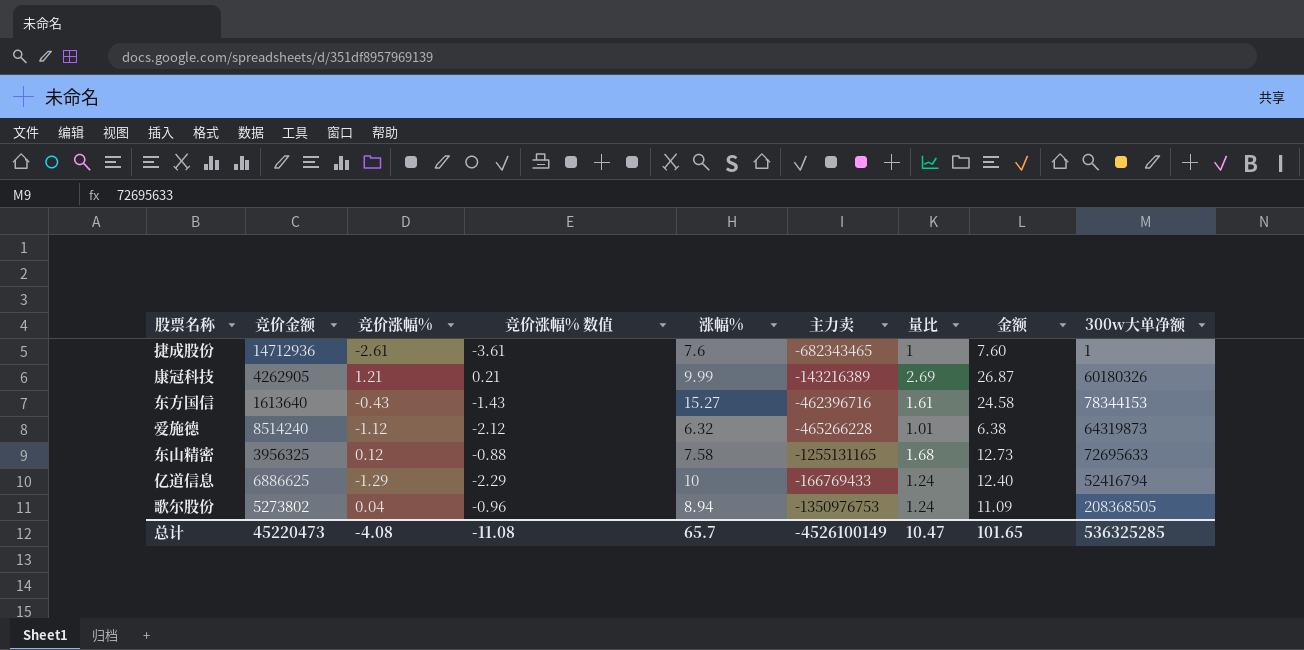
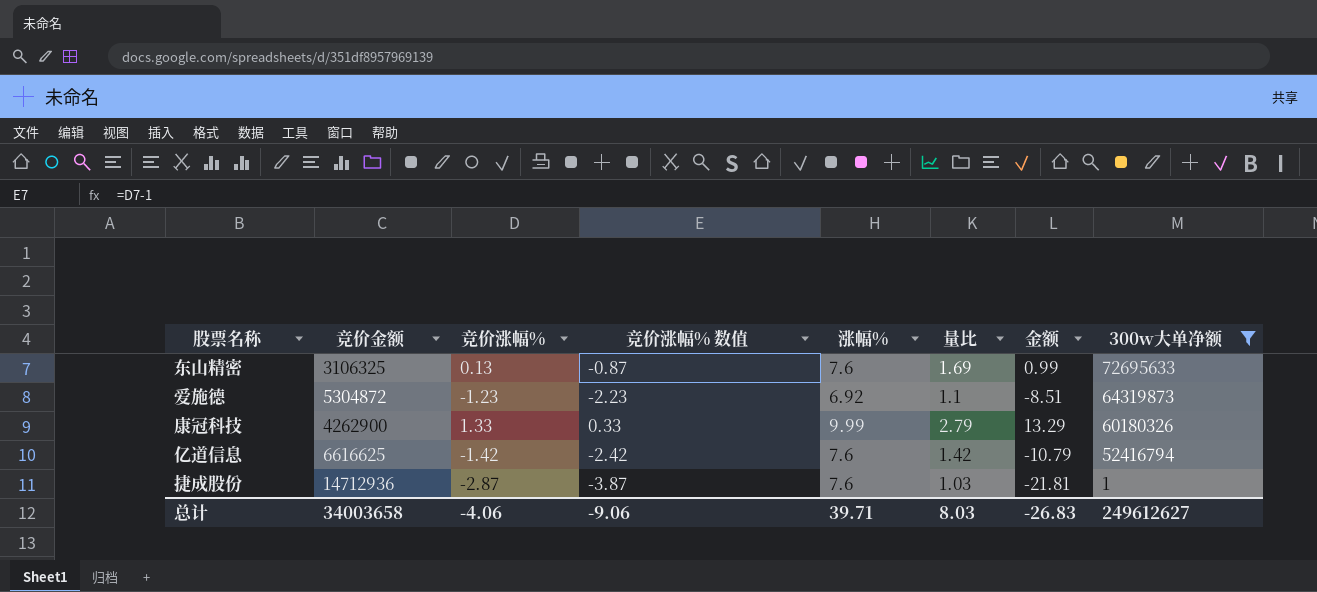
filter: none -> 300w大单净额 <= 72695633
row order: none -> 300w大单净额 descending
column 主力卖 | position: 6 -> none
column 金额 | formula: [涨幅%] * [量比] -> [竞价涨幅%] * [涨幅%]
东山精密 | 竞价金额: 3956325 -> 3106325
东山精密 | 竞价涨幅%: 0.12 -> 0.13
东山精密 | 竞价涨幅% 数值: -0.88 -> -0.87
东山精密 | 涨幅%: 7.58 -> 7.6
东山精密 | 量比: 1.68 -> 1.69
爱施德 | 竞价金额: 8514240 -> 5304872
爱施德 | 竞价涨幅%: -1.12 -> -1.23
爱施德 | 竞价涨幅% 数值: -2.12 -> -2.23
爱施德 | 涨幅%: 6.32 -> 6.92
爱施德 | 量比: 1.01 -> 1.1
康冠科技 | 竞价金额: 4262905 -> 4262900
康冠科技 | 竞价涨幅%: 1.21 -> 1.33
康冠科技 | 竞价涨幅% 数值: 0.21 -> 0.33
康冠科技 | 量比: 2.69 -> 2.79
亿道信息 | 竞价金额: 6886625 -> 6616625
亿道信息 | 竞价涨幅%: -1.29 -> -1.42
亿道信息 | 竞价涨幅% 数值: -2.29 -> -2.42
亿道信息 | 涨幅%: 10 -> 7.6
亿道信息 | 量比: 1.24 -> 1.42
捷成股份 | 竞价涨幅%: -2.61 -> -2.87
捷成股份 | 竞价涨幅% 数值: -3.61 -> -3.87
捷成股份 | 量比: 1 -> 1.03
总计 | 竞价金额: 45220473 -> 34003658
总计 | 竞价涨幅%: -4.08 -> -4.06
总计 | 竞价涨幅% 数值: -11.08 -> -9.06
总计 | 涨幅%: 65.7 -> 39.71
总计 | 量比: 10.47 -> 8.03
总计 | 金额: 101.65 -> -26.83
总计 | 300w大单净额: 536325285 -> 249612627

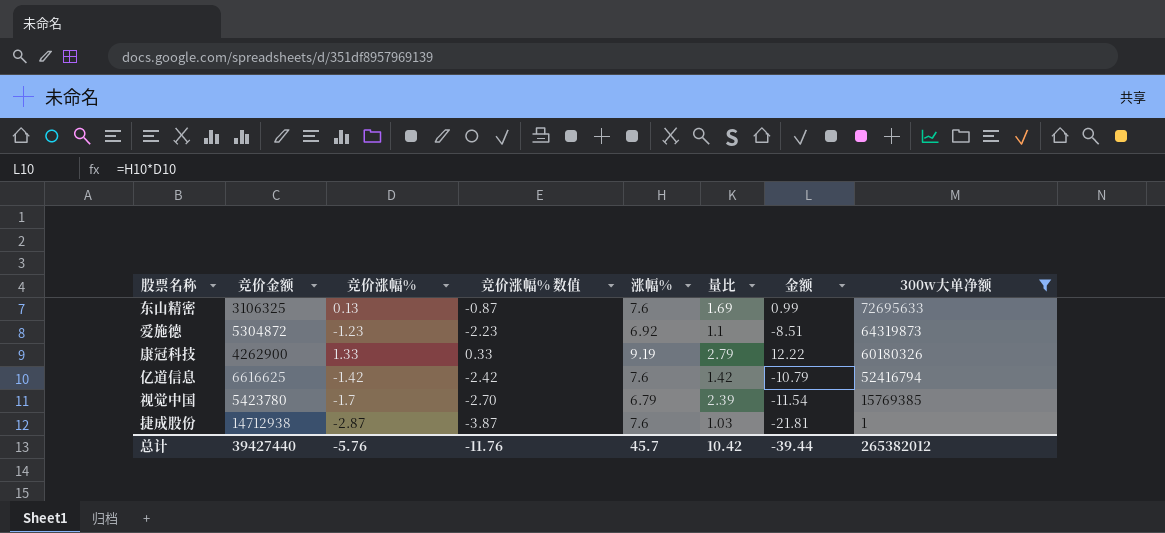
康冠科技 | 涨幅%: 9.99 -> 9.19
康冠科技 | 金额: 13.29 -> 12.22
row 视觉中国: none -> 5423780 | -1.7 | -2.70 | 6.79 | 2.39 | -11.54 | 15769385
捷成股份 | 竞价金额: 14712936 -> 14712938
总计 | 竞价金额: 34003658 -> 39427440
总计 | 竞价涨幅%: -4.06 -> -5.76
总计 | 竞价涨幅% 数值: -9.06 -> -11.76
总计 | 涨幅%: 39.71 -> 45.7
总计 | 量比: 8.03 -> 10.42
总计 | 金额: -26.83 -> -39.44
总计 | 300w大单净额: 249612627 -> 265382012

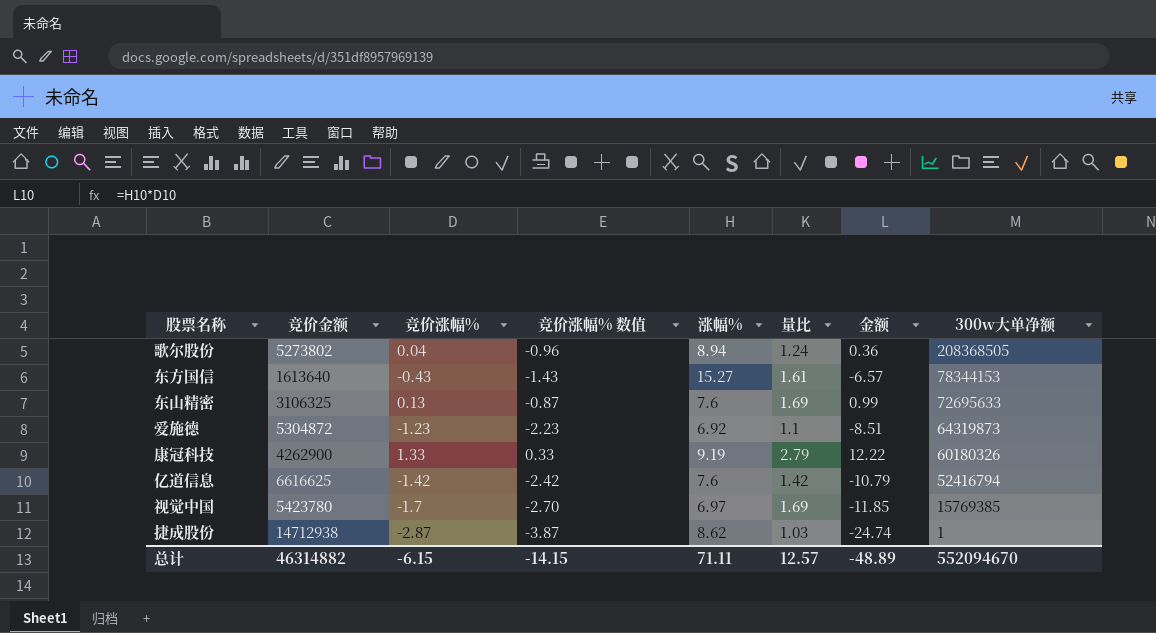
filter: 300w大单净额 <= 72695633 -> none
视觉中国 | 涨幅%: 6.79 -> 6.97
视觉中国 | 量比: 2.39 -> 1.69
视觉中国 | 金额: -11.54 -> -11.85
捷成股份 | 涨幅%: 7.6 -> 8.62
捷成股份 | 金额: -21.81 -> -24.74
总计 | 竞价金额: 39427440 -> 46314882
总计 | 竞价涨幅%: -5.76 -> -6.15
总计 | 竞价涨幅% 数值: -11.76 -> -14.15
总计 | 涨幅%: 45.7 -> 71.11
总计 | 量比: 10.42 -> 12.57
总计 | 金额: -39.44 -> -48.89
总计 | 300w大单净额: 265382012 -> 552094670

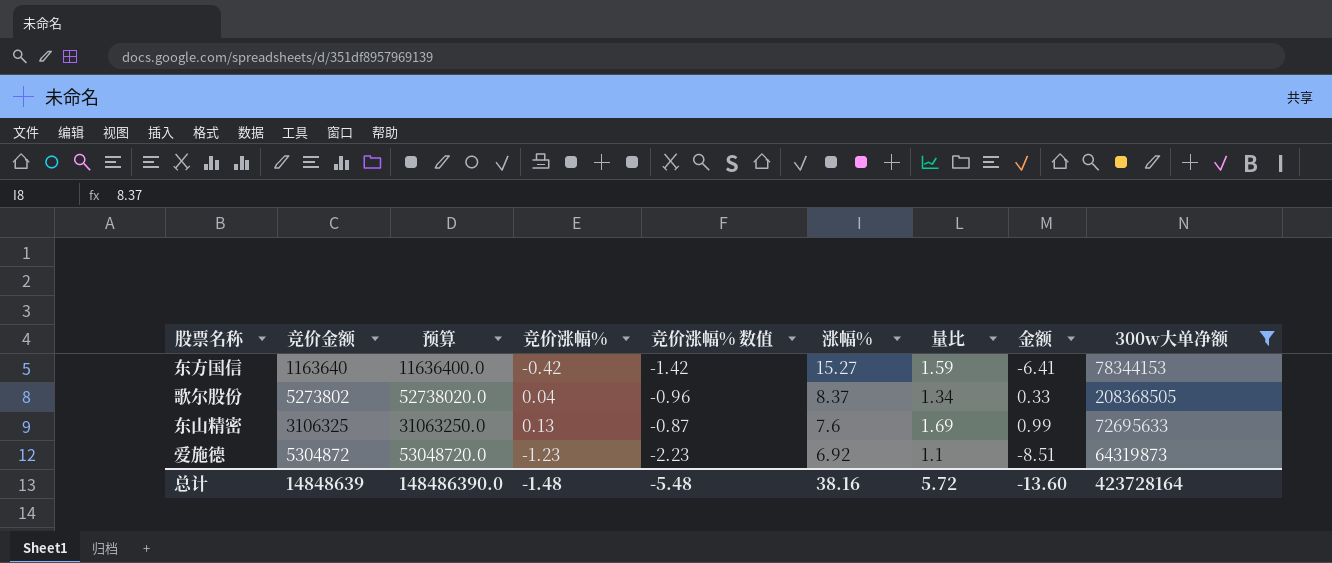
filter: none -> 300w大单净额 >= 64319873
row order: 300w大单净额 descending -> 涨幅% descending
column 预算 | formula: none -> [竞价金额] * 10
东方国信 | 竞价金额: 1613640 -> 1163640
东方国信 | 竞价涨幅%: -0.43 -> -0.42
东方国信 | 竞价涨幅% 数值: -1.43 -> -1.42
东方国信 | 量比: 1.61 -> 1.59
东方国信 | 金额: -6.57 -> -6.41
歌尔股份 | 涨幅%: 8.94 -> 8.37
歌尔股份 | 量比: 1.24 -> 1.34
歌尔股份 | 金额: 0.36 -> 0.33
总计 | 竞价金额: 46314882 -> 14848639
总计 | 竞价涨幅%: -6.15 -> -1.48
总计 | 竞价涨幅% 数值: -14.15 -> -5.48
总计 | 涨幅%: 71.11 -> 38.16
总计 | 量比: 12.57 -> 5.72
总计 | 金额: -48.89 -> -13.60
总计 | 300w大单净额: 552094670 -> 423728164

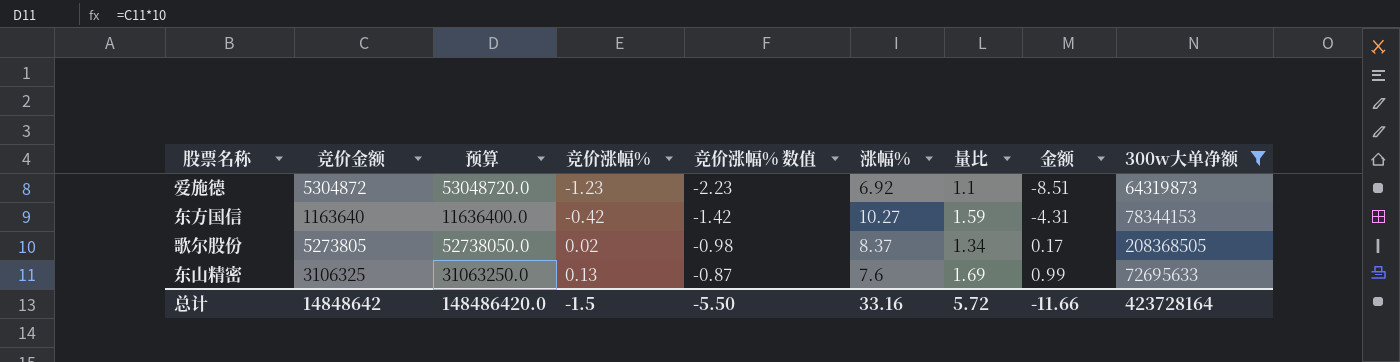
row order: 涨幅% descending -> 竞价涨幅% ascending
东方国信 | 涨幅%: 15.27 -> 10.27
东方国信 | 金额: -6.41 -> -4.31
歌尔股份 | 竞价金额: 5273802 -> 5273805
歌尔股份 | 预算: 52738020.0 -> 52738050.0
歌尔股份 | 竞价涨幅%: 0.04 -> 0.02
歌尔股份 | 竞价涨幅% 数值: -0.96 -> -0.98
歌尔股份 | 金额: 0.33 -> 0.17
总计 | 竞价金额: 14848639 -> 14848642
总计 | 预算: 148486390.0 -> 148486420.0
总计 | 竞价涨幅%: -1.48 -> -1.5
总计 | 竞价涨幅% 数值: -5.48 -> -5.50
总计 | 涨幅%: 38.16 -> 33.16
总计 | 金额: -13.60 -> -11.66

